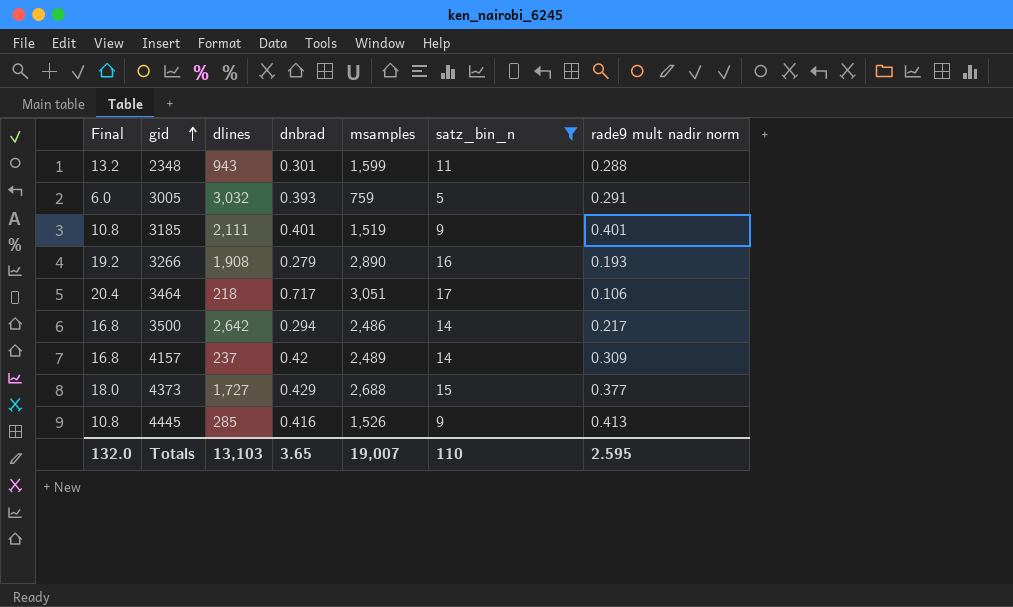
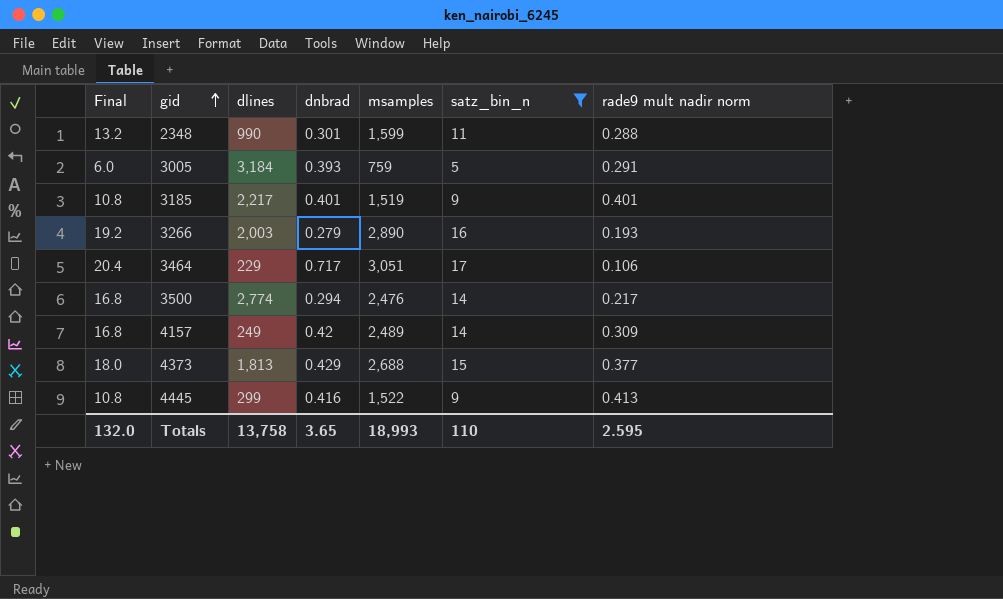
2348 | dlines: 943 -> 990
3005 | dlines: 3,032 -> 3,184
3185 | dlines: 2,111 -> 2,217
3266 | dlines: 1,908 -> 2,003
3464 | dlines: 218 -> 229
3500 | dlines: 2,642 -> 2,774
3500 | msamples: 2,486 -> 2,476
4157 | dlines: 237 -> 249
4373 | dlines: 1,727 -> 1,813
4445 | dlines: 285 -> 299
4445 | msamples: 1,526 -> 1,522
Totals | dlines: 13,103 -> 13,758
Totals | msamples: 19,007 -> 18,993

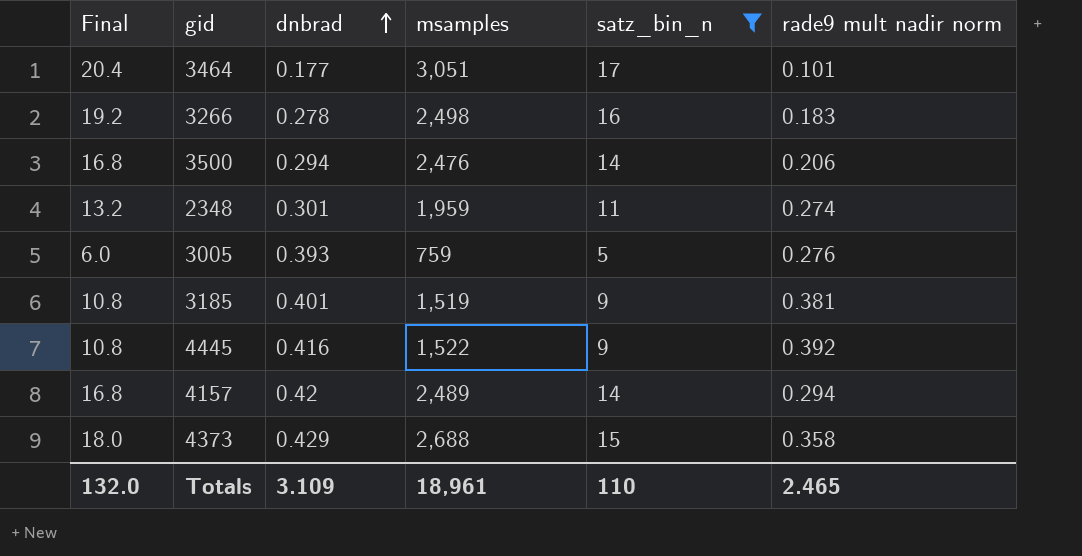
row order: gid ascending -> dnbrad ascending
column dlines | position: 3 -> none
3464 | dnbrad: 0.717 -> 0.177
3464 | rade9 mult nadir norm: 0.106 -> 0.101
3266 | dnbrad: 0.279 -> 0.278
3266 | msamples: 2,890 -> 2,498
3266 | rade9 mult nadir norm: 0.193 -> 0.183
3500 | rade9 mult nadir norm: 0.217 -> 0.206
2348 | msamples: 1,599 -> 1,959
2348 | rade9 mult nadir norm: 0.288 -> 0.274
3005 | rade9 mult nadir norm: 0.291 -> 0.276
3185 | rade9 mult nadir norm: 0.401 -> 0.381
4445 | rade9 mult nadir norm: 0.413 -> 0.392
4157 | rade9 mult nadir norm: 0.309 -> 0.294
4373 | rade9 mult nadir norm: 0.377 -> 0.358
Totals | dnbrad: 3.65 -> 3.109
Totals | msamples: 18,993 -> 18,961
Totals | rade9 mult nadir norm: 2.595 -> 2.465

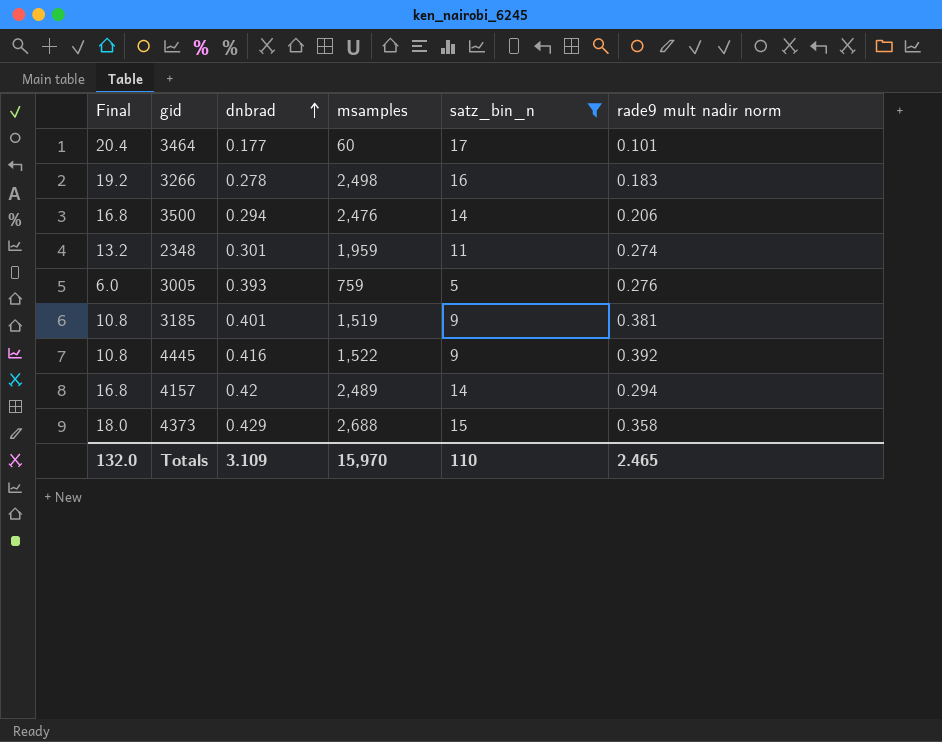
3464 | msamples: 3,051 -> 60
Totals | msamples: 18,961 -> 15,970

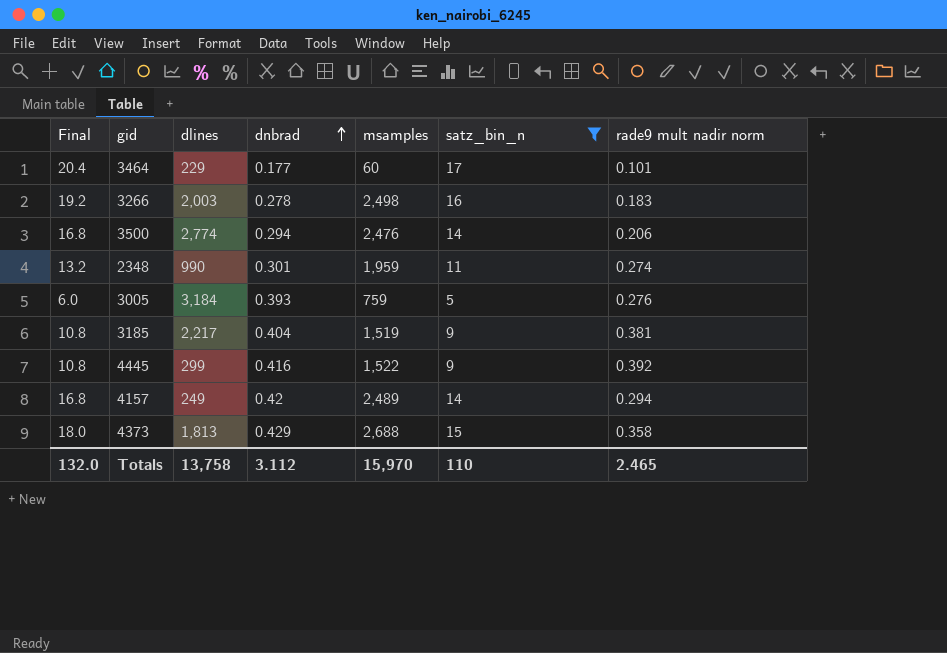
column dlines | position: none -> 3
3185 | dnbrad: 0.401 -> 0.404
Totals | dnbrad: 3.109 -> 3.112

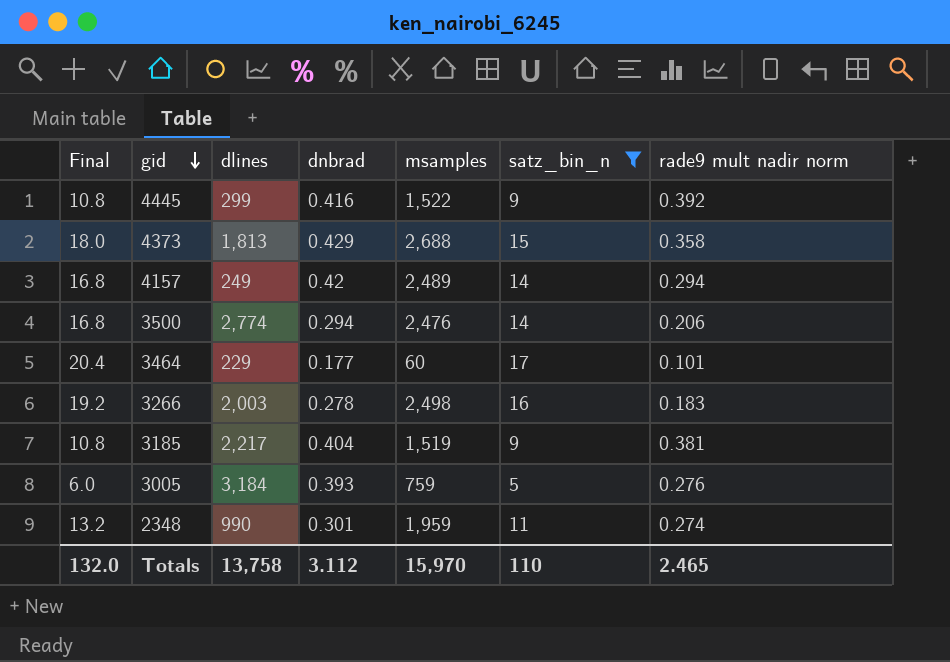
row order: dnbrad ascending -> gid descending

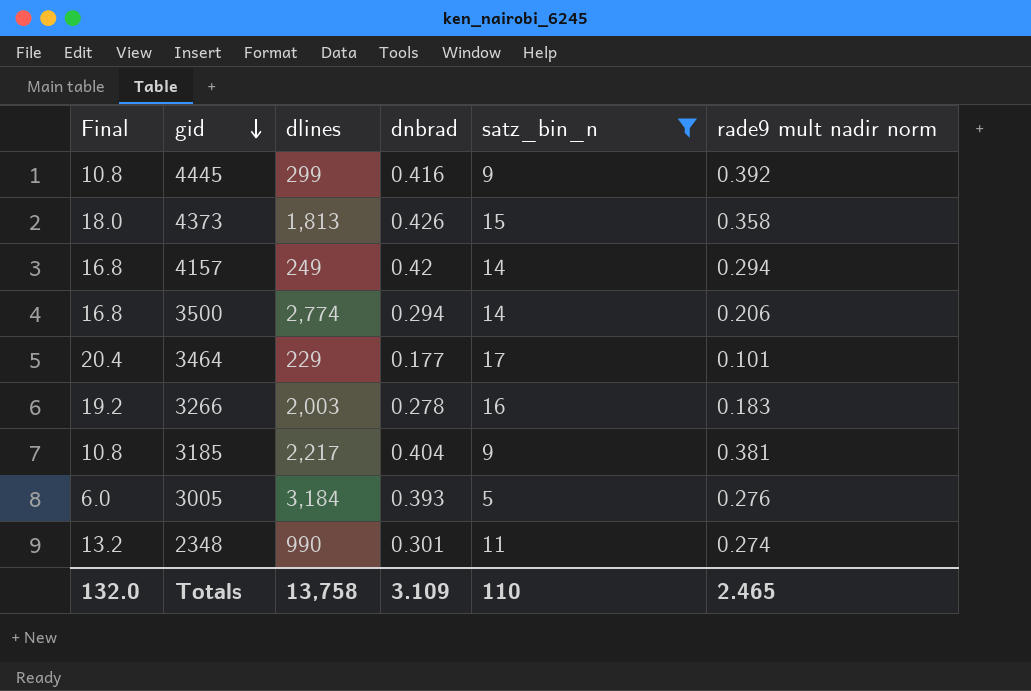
column msamples | position: 5 -> none
4373 | dnbrad: 0.429 -> 0.426
Totals | dnbrad: 3.112 -> 3.109

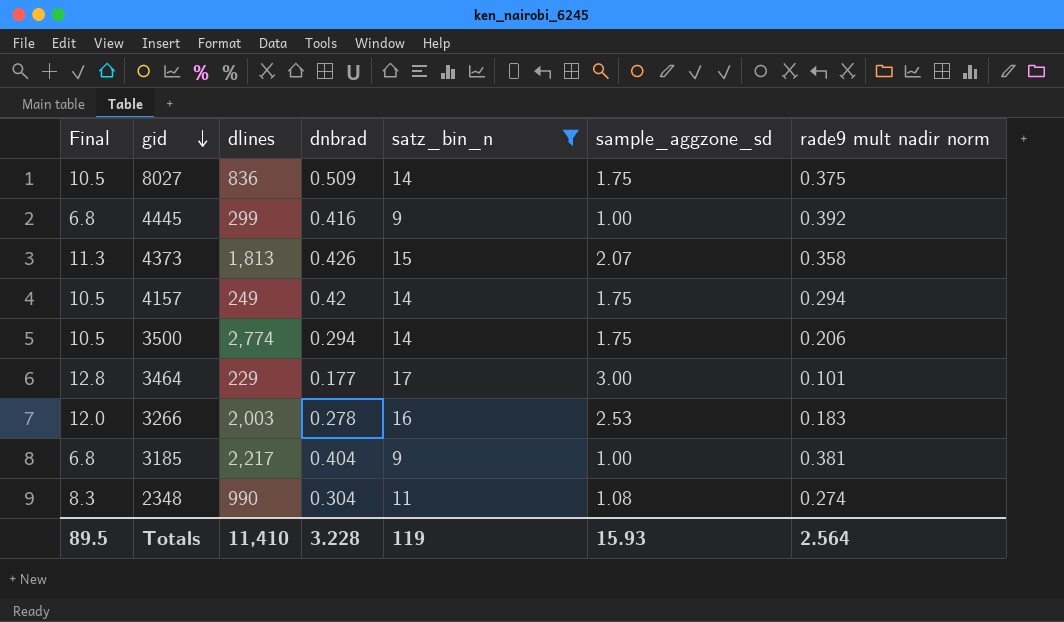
column Final | formula: [satz_bin_n] * 1.2 -> [satz_bin_n] * 0.75
column sample_aggzone_sd | position: none -> 6
row 3005: 6.0 | 3,184 | 0.393 | 5 | 0.276 -> none
row 8027: none -> 10.5 | 836 | 0.509 | 14 | 1.75 | 0.375
2348 | dnbrad: 0.301 -> 0.304
Totals | Final: 132.0 -> 89.5
Totals | dlines: 13,758 -> 11,410
Totals | dnbrad: 3.109 -> 3.228
Totals | satz_bin_n: 110 -> 119
Totals | rade9 mult nadir norm: 2.465 -> 2.564

